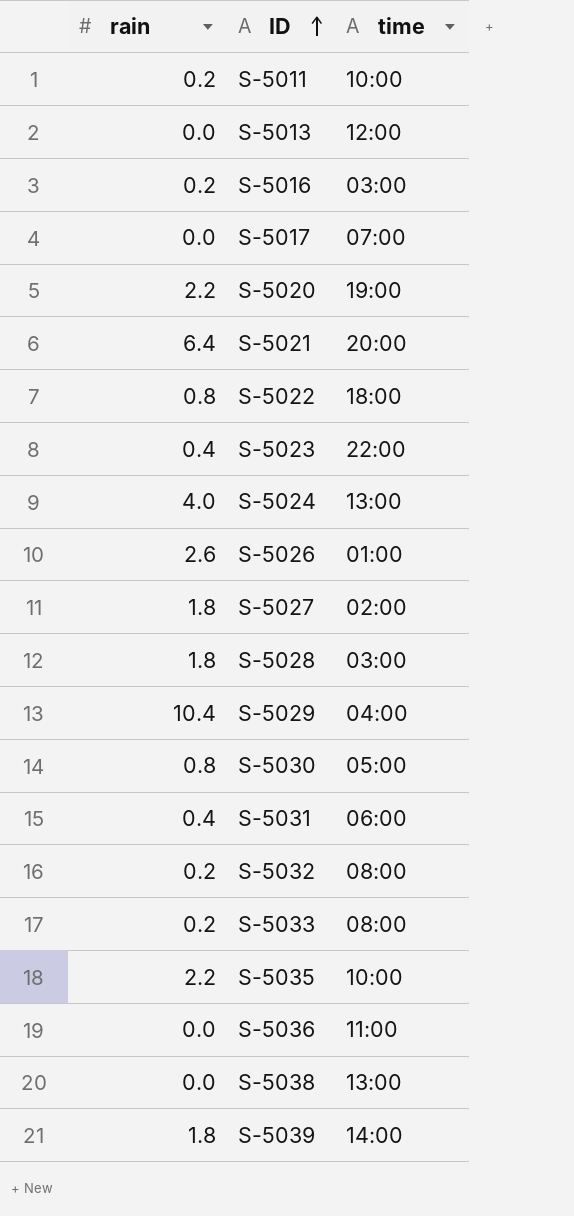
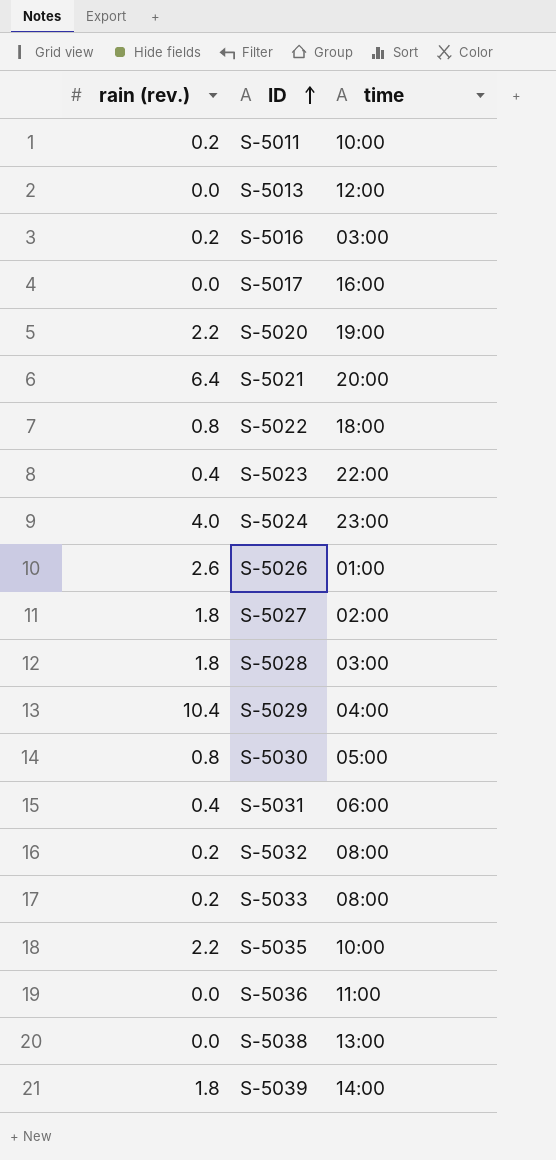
column name: rain -> rain (rev.)
S-5017 | time: 07:00 -> 16:00
S-5024 | time: 13:00 -> 23:00

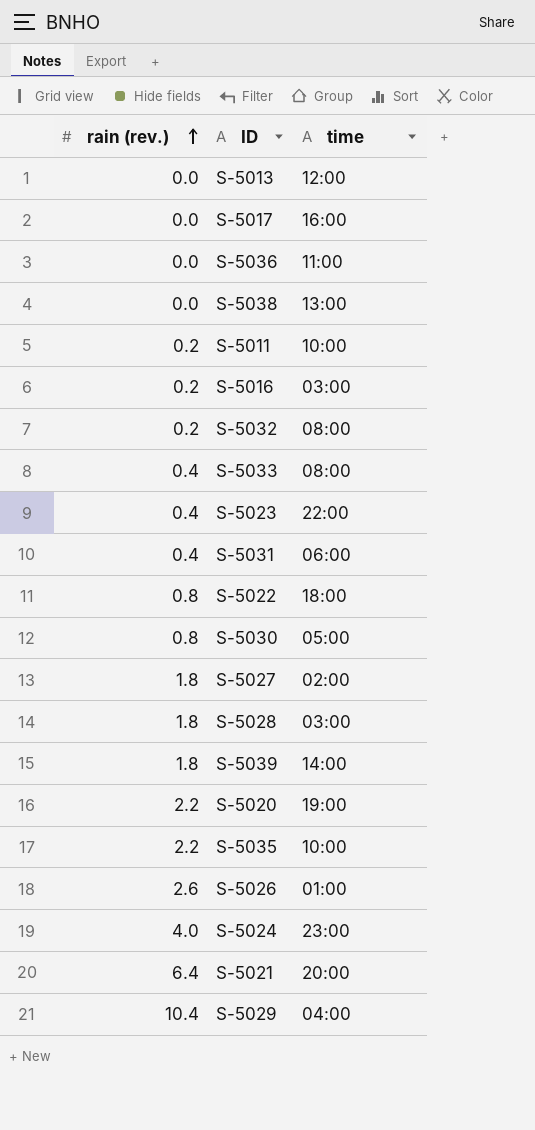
row order: ID ascending -> rain (rev.) ascending
S-5033 | rain (rev.): 0.2 -> 0.4

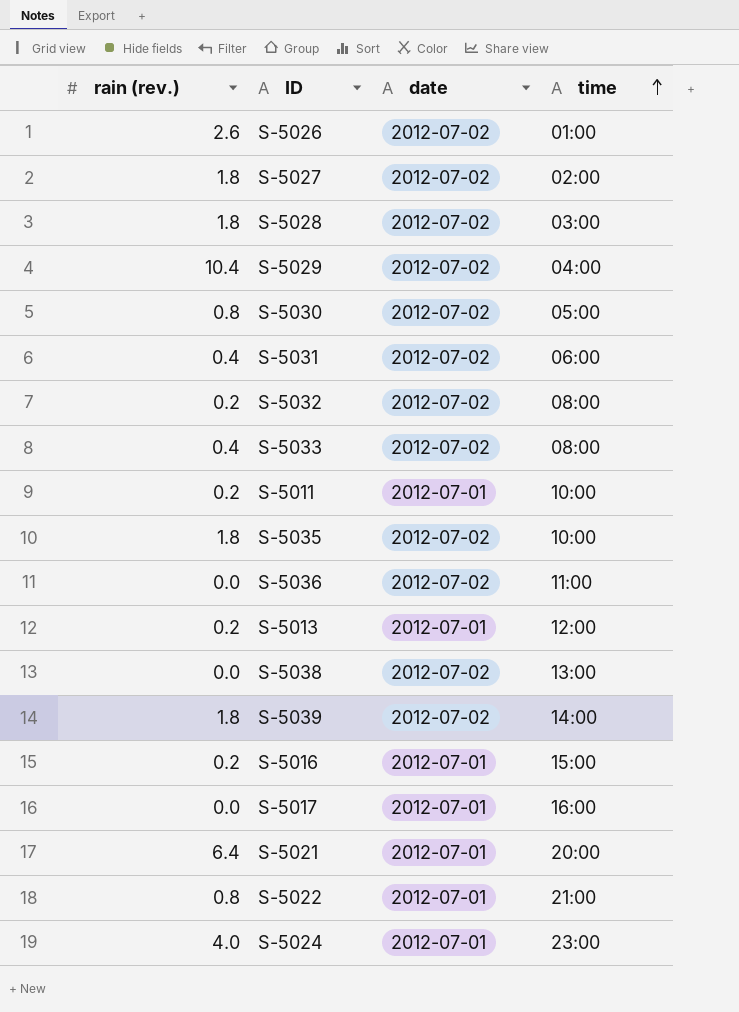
row order: rain (rev.) ascending -> time ascending
column date | position: none -> 3
row S-5023: 0.4 | 22:00 -> none
row S-5020: 2.2 | 19:00 -> none
S-5035 | rain (rev.): 2.2 -> 1.8
S-5013 | rain (rev.): 0.0 -> 0.2
S-5016 | time: 03:00 -> 15:00
S-5022 | time: 18:00 -> 21:00

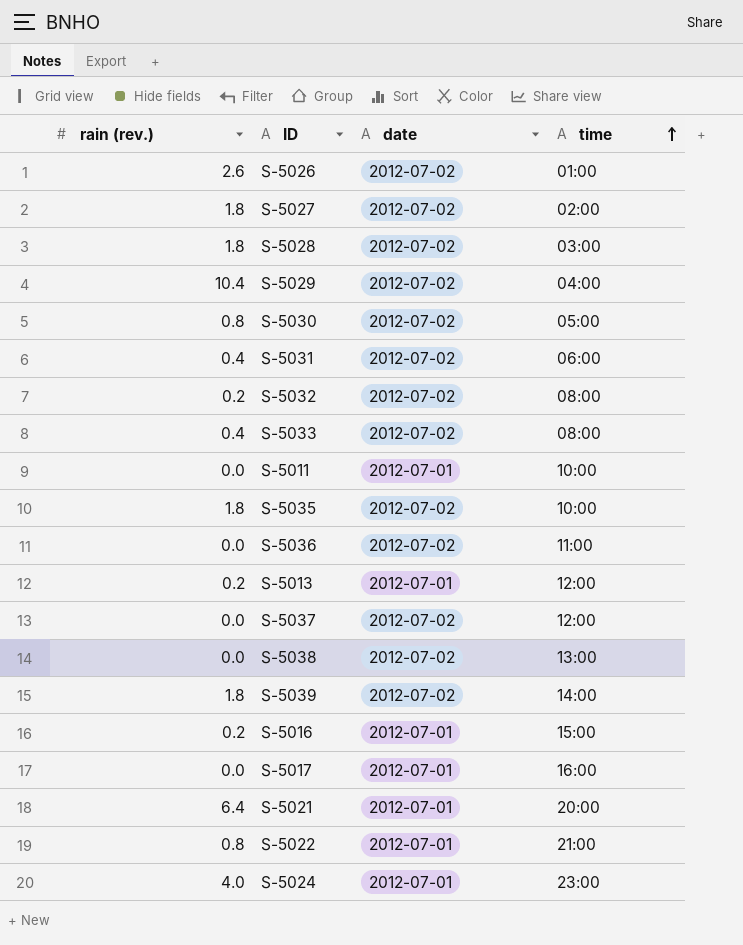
S-5011 | rain (rev.): 0.2 -> 0.0
row S-5037: none -> 0.0 | 2012-07-02 | 12:00

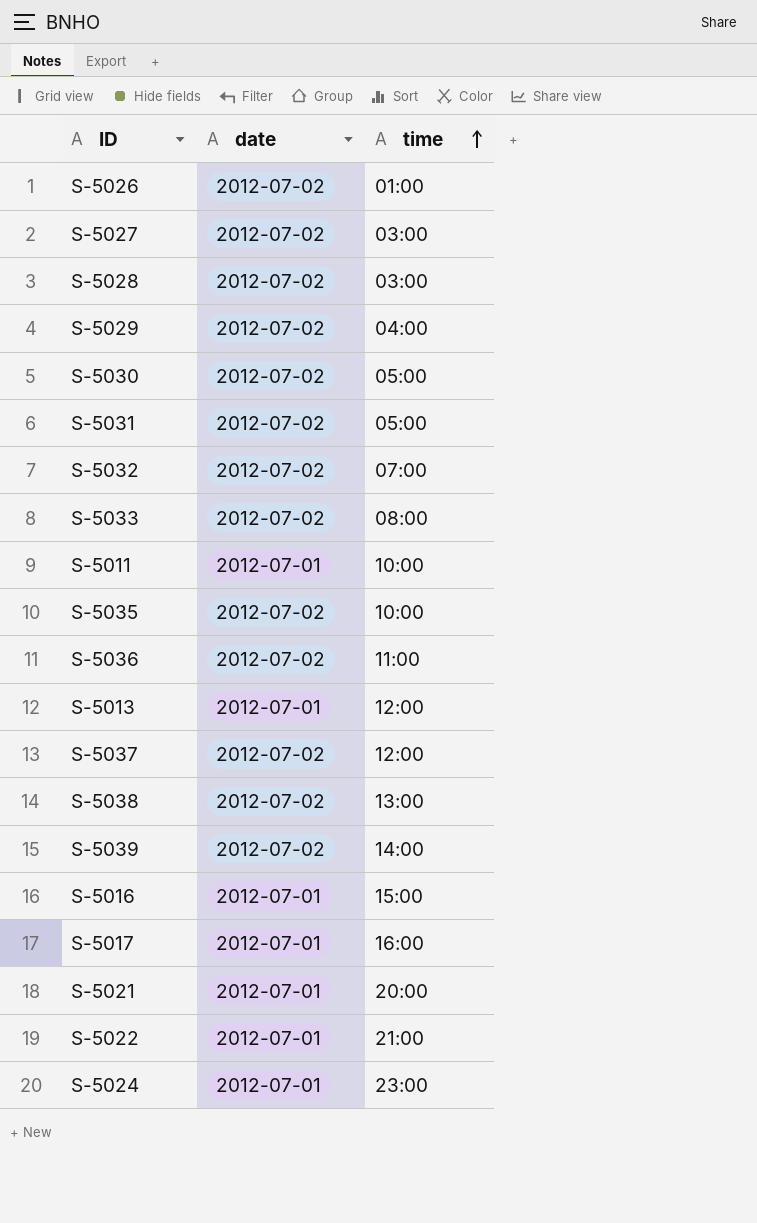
column rain (rev.) | position: 1 -> none
S-5027 | time: 02:00 -> 03:00
S-5031 | time: 06:00 -> 05:00
S-5032 | time: 08:00 -> 07:00

